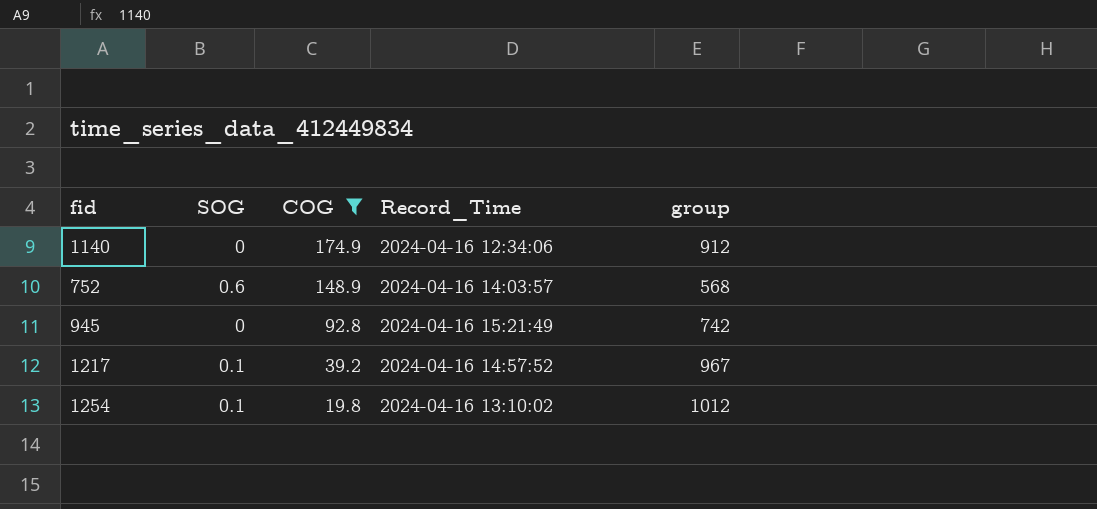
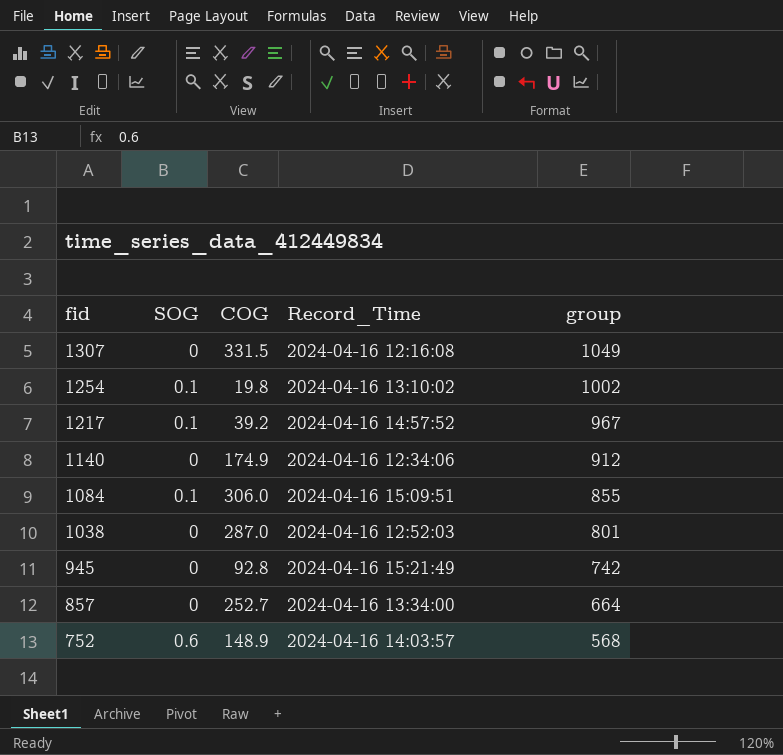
filter: COG <= 174.9 -> none
row order: COG descending -> fid descending
1254 | group: 1012 -> 1002

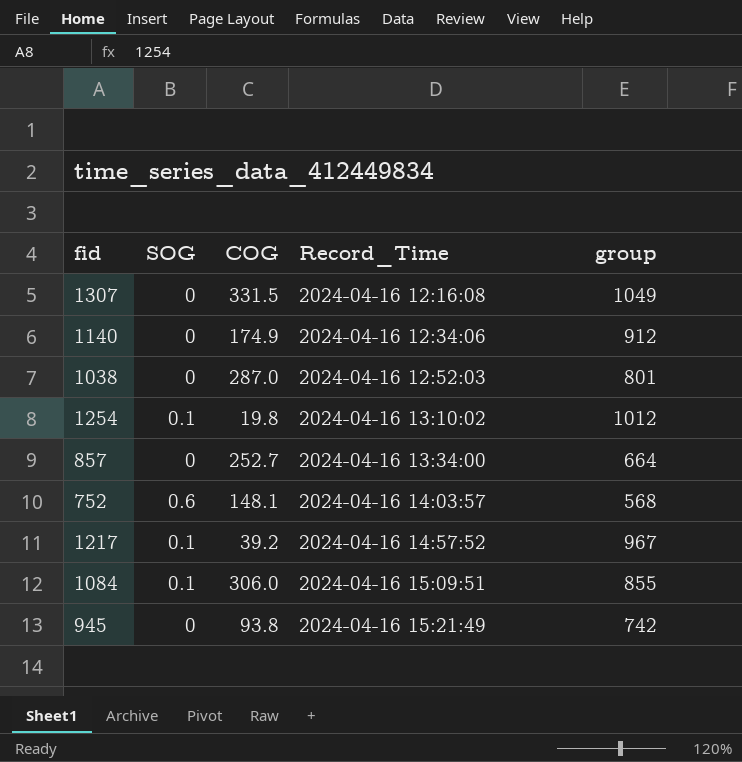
row order: fid descending -> Record_Time ascending
1254 | group: 1002 -> 1012
752 | COG: 148.9 -> 148.1
945 | COG: 92.8 -> 93.8

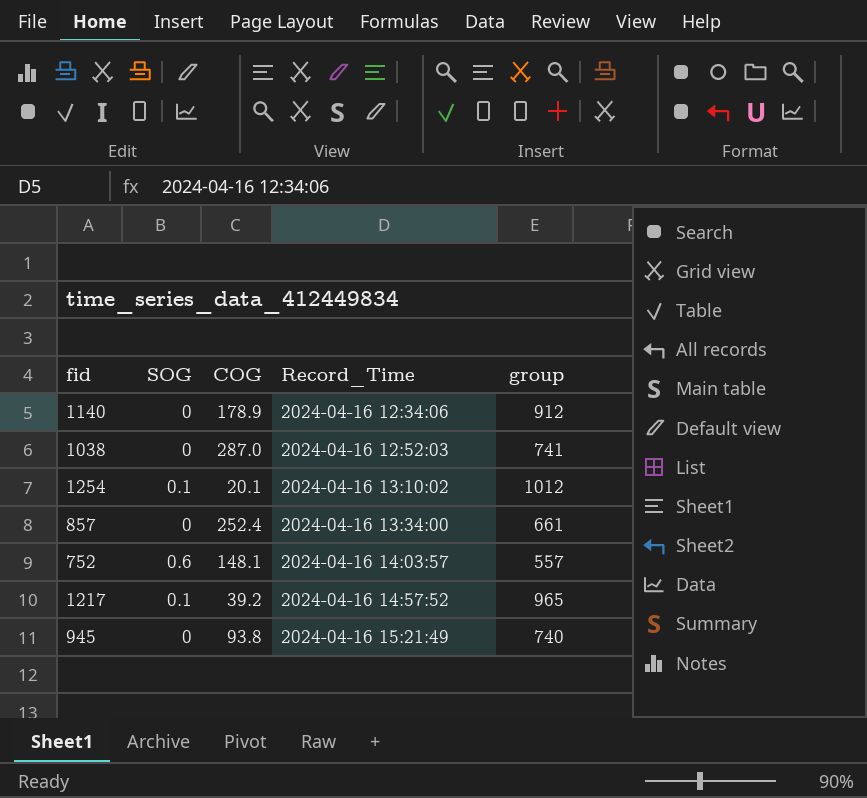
row 1307: 0 | 331.5 | 2024-04-16 12:16:08 | 1049 -> none
row 1084: 0.1 | 306.0 | 2024-04-16 15:09:51 | 855 -> none
1140 | COG: 174.9 -> 178.9
1038 | group: 801 -> 741
1254 | COG: 19.8 -> 20.1
857 | COG: 252.7 -> 252.4
857 | group: 664 -> 661
752 | group: 568 -> 557
1217 | group: 967 -> 965
945 | group: 742 -> 740

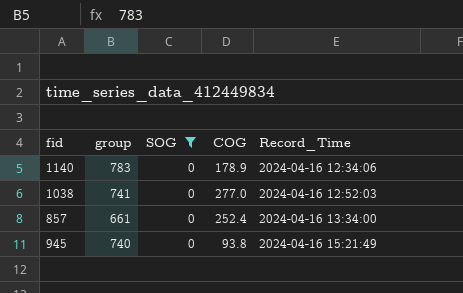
filter: none -> SOG = 0
column group | position: 5 -> 2
1140 | group: 912 -> 783
1038 | COG: 287.0 -> 277.0

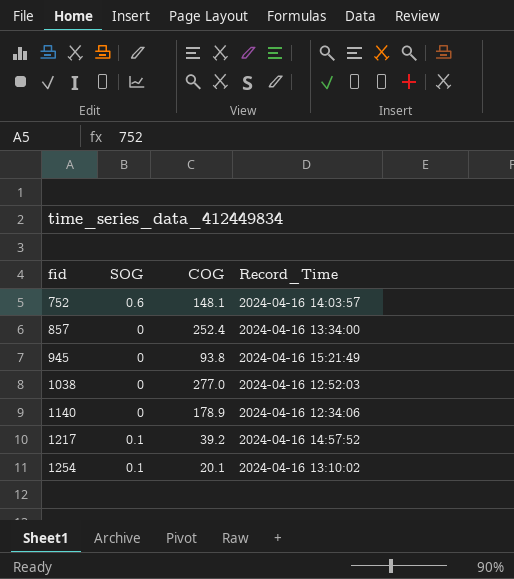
filter: SOG = 0 -> none
row order: Record_Time ascending -> fid ascending
column group | position: 2 -> none

